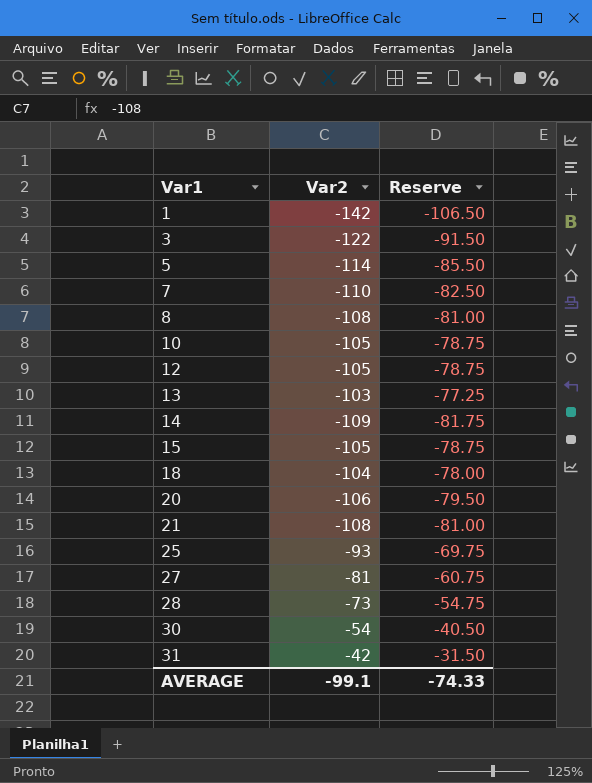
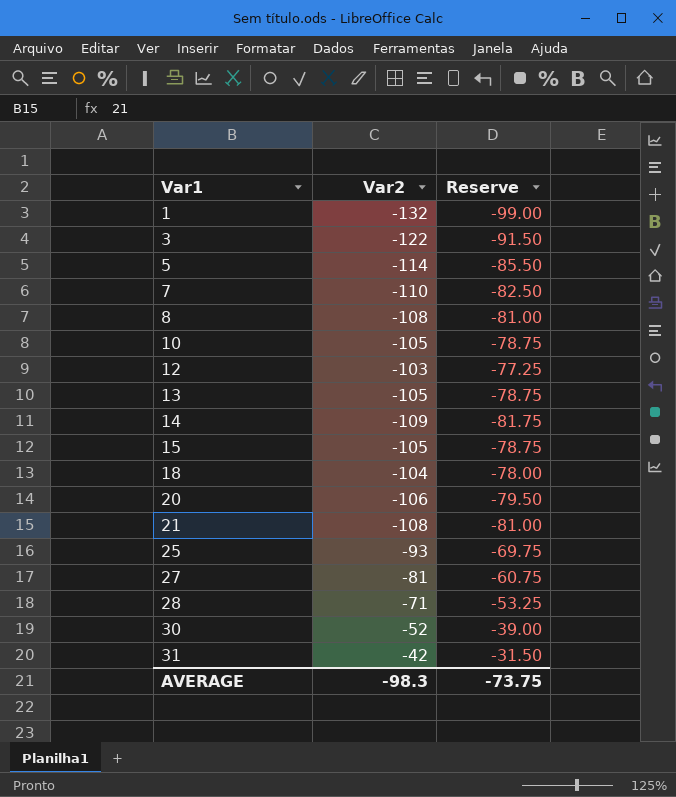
1 | Var2: -142 -> -132
1 | Reserve: -106.50 -> -99.00
12 | Var2: -105 -> -103
12 | Reserve: -78.75 -> -77.25
13 | Var2: -103 -> -105
13 | Reserve: -77.25 -> -78.75
28 | Var2: -73 -> -71
28 | Reserve: -54.75 -> -53.25
30 | Var2: -54 -> -52
30 | Reserve: -40.50 -> -39.00
AVERAGE | Var2: -99.1 -> -98.3
AVERAGE | Reserve: -74.33 -> -73.75

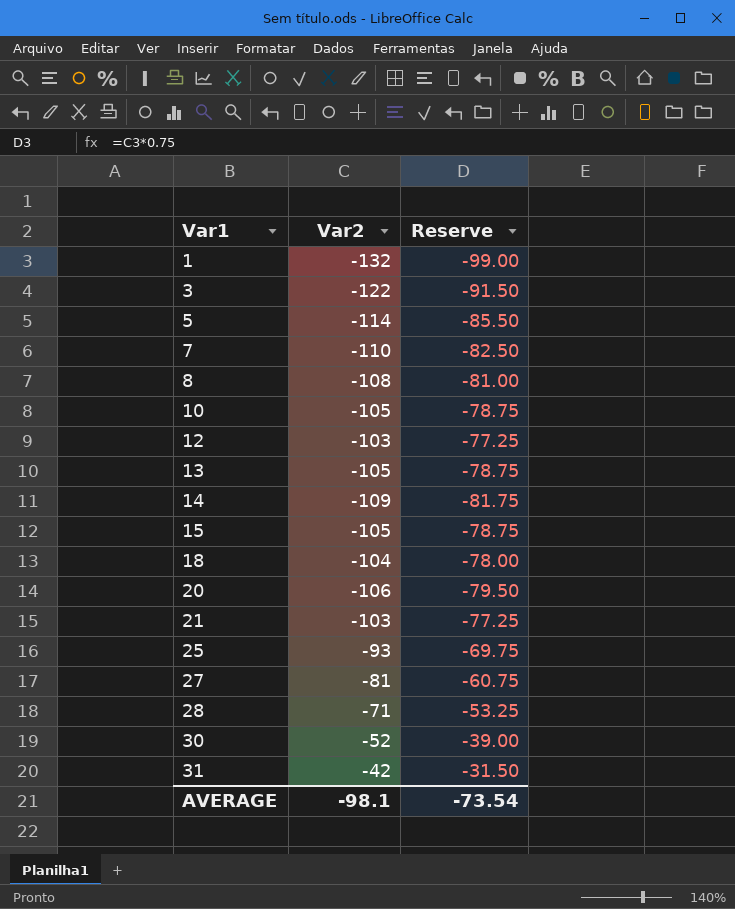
21 | Var2: -108 -> -103
21 | Reserve: -81.00 -> -77.25
AVERAGE | Var2: -98.3 -> -98.1
AVERAGE | Reserve: -73.75 -> -73.54

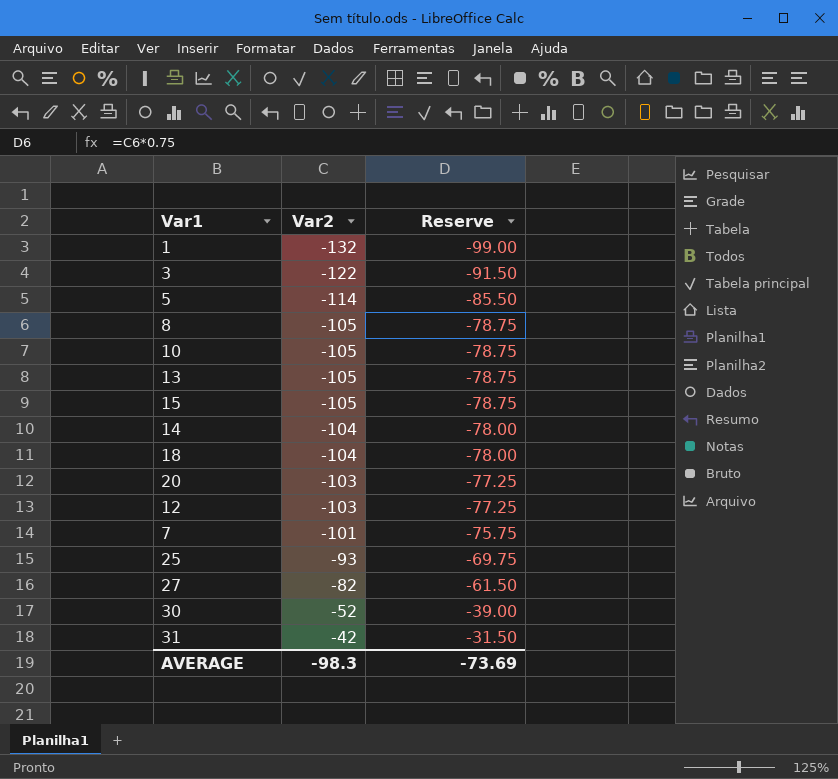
row order: Var1 ascending -> Var2 ascending
row 21: -103 | -77.25 -> none
row 28: -71 | -53.25 -> none
8 | Var2: -108 -> -105
8 | Reserve: -81.00 -> -78.75
14 | Var2: -109 -> -104
14 | Reserve: -81.75 -> -78.00
20 | Var2: -106 -> -103
20 | Reserve: -79.50 -> -77.25
7 | Var2: -110 -> -101
7 | Reserve: -82.50 -> -75.75
27 | Var2: -81 -> -82
27 | Reserve: -60.75 -> -61.50
AVERAGE | Var2: -98.1 -> -98.3
AVERAGE | Reserve: -73.54 -> -73.69

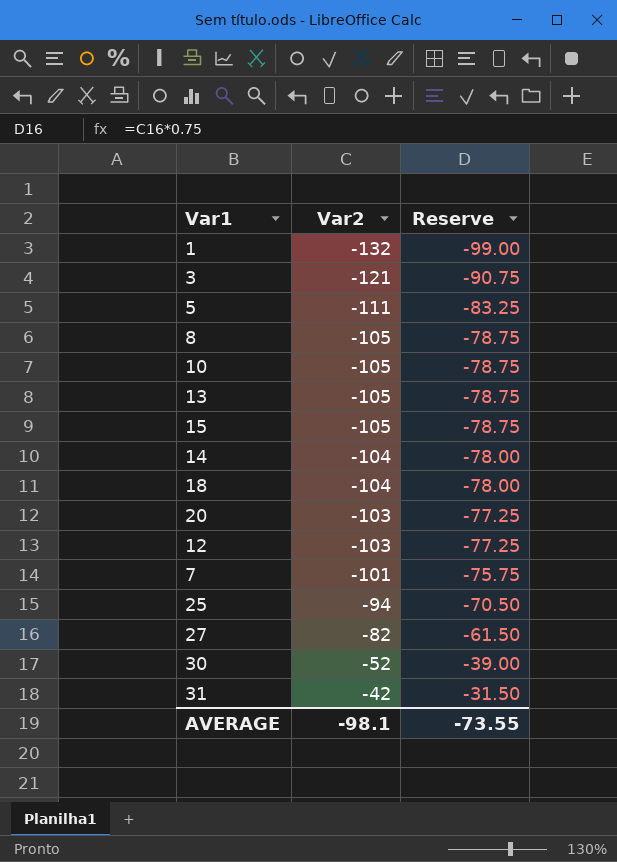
3 | Var2: -122 -> -121
3 | Reserve: -91.50 -> -90.75
5 | Var2: -114 -> -111
5 | Reserve: -85.50 -> -83.25
25 | Var2: -93 -> -94
25 | Reserve: -69.75 -> -70.50
AVERAGE | Var2: -98.3 -> -98.1
AVERAGE | Reserve: -73.69 -> -73.55

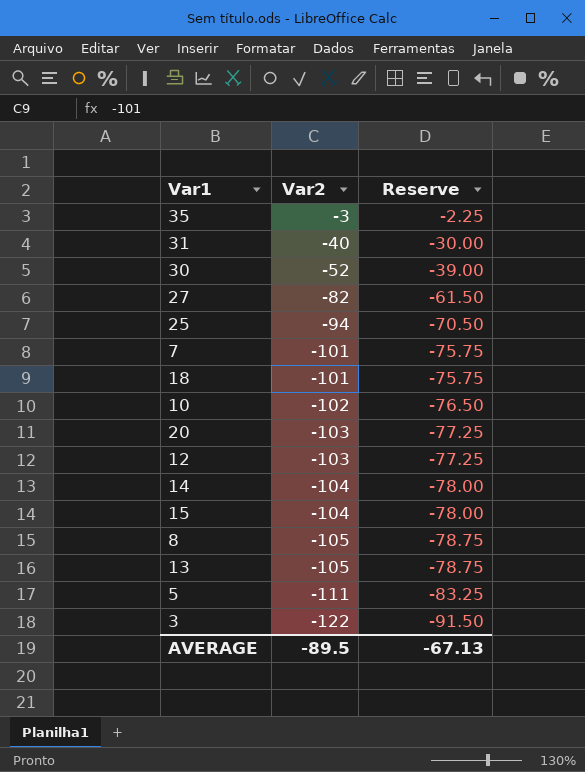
row order: Var2 ascending -> Var2 descending
row 1: -132 | -99.00 -> none
row 35: none -> -3 | -2.25
31 | Var2: -42 -> -40
31 | Reserve: -31.50 -> -30.00
18 | Var2: -104 -> -101
18 | Reserve: -78.00 -> -75.75
10 | Var2: -105 -> -102
10 | Reserve: -78.75 -> -76.50
15 | Var2: -105 -> -104
15 | Reserve: -78.75 -> -78.00
3 | Var2: -121 -> -122
3 | Reserve: -90.75 -> -91.50
AVERAGE | Var2: -98.1 -> -89.5
AVERAGE | Reserve: -73.55 -> -67.13

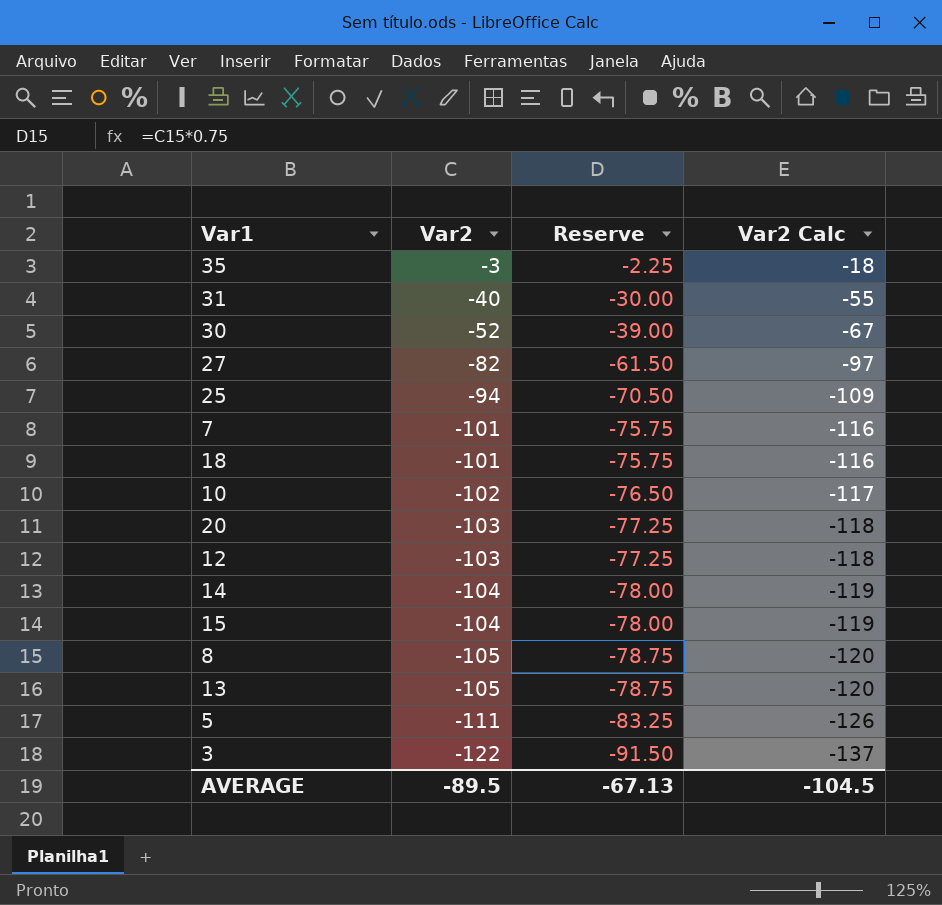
column Var2 Calc | formula: none -> [Var2] - 15

